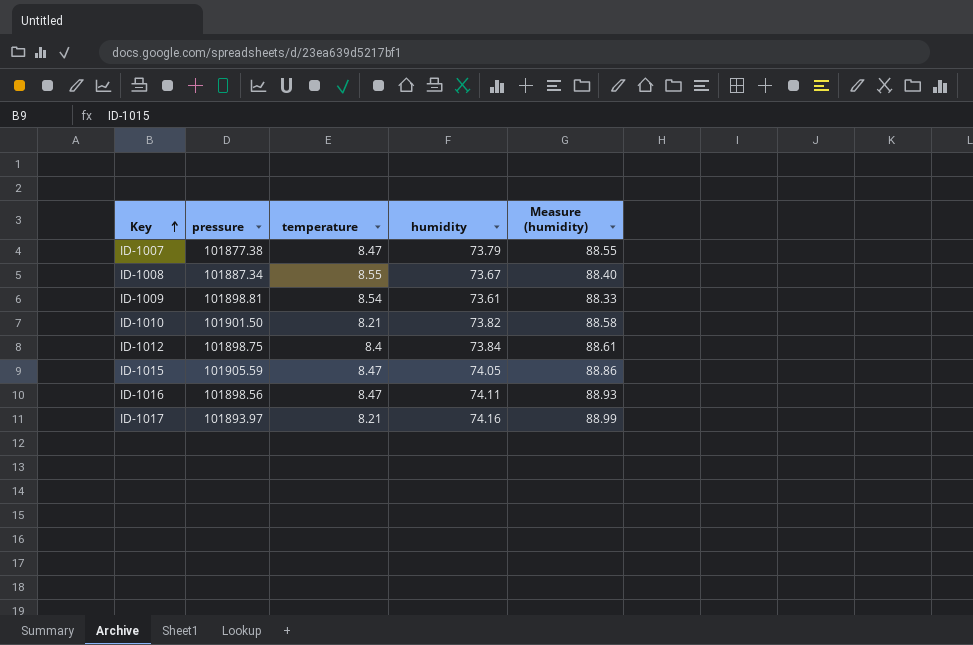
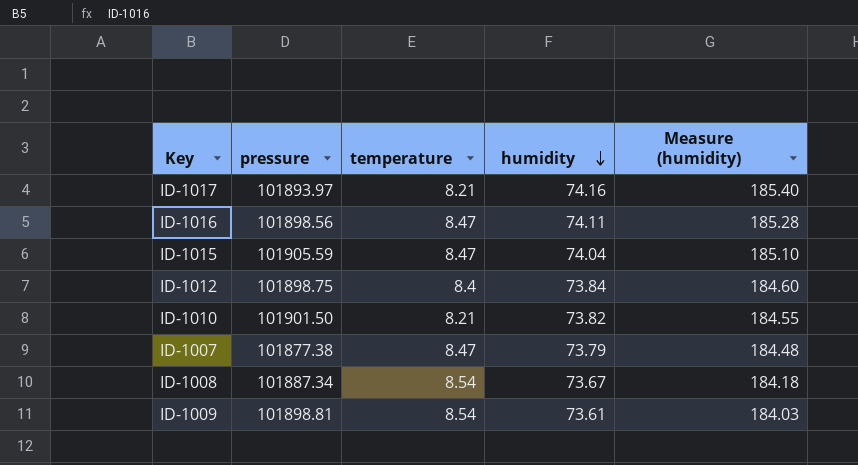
row order: Key ascending -> humidity descending
column Measure (humidity) | formula: [humidity] * 1.2 -> [humidity] * 2.5
ID-1015 | humidity: 74.05 -> 74.04
ID-1008 | temperature: 8.55 -> 8.54

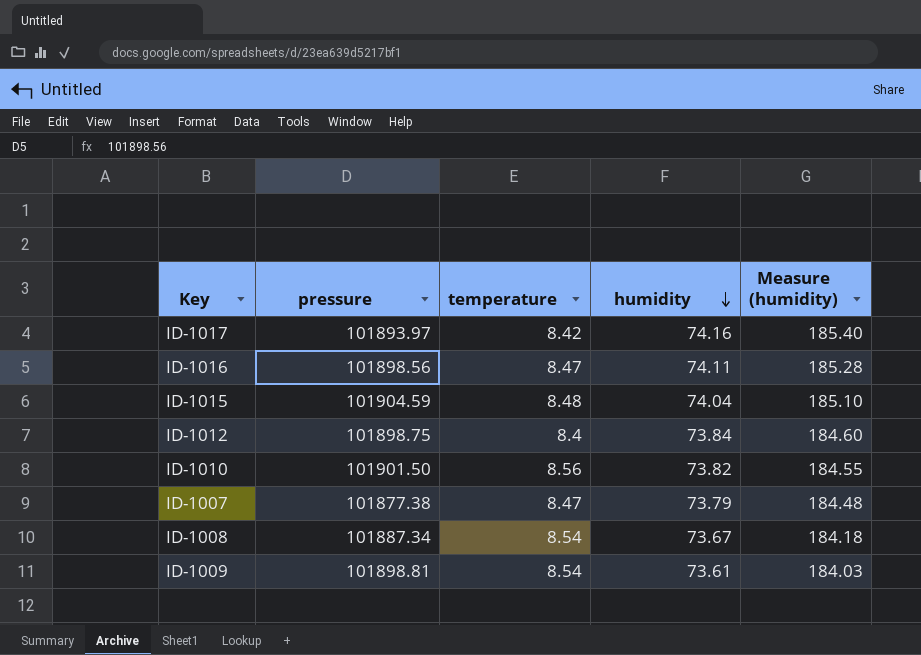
ID-1017 | temperature: 8.21 -> 8.42
ID-1015 | pressure: 101905.59 -> 101904.59
ID-1015 | temperature: 8.47 -> 8.48
ID-1010 | temperature: 8.21 -> 8.56

